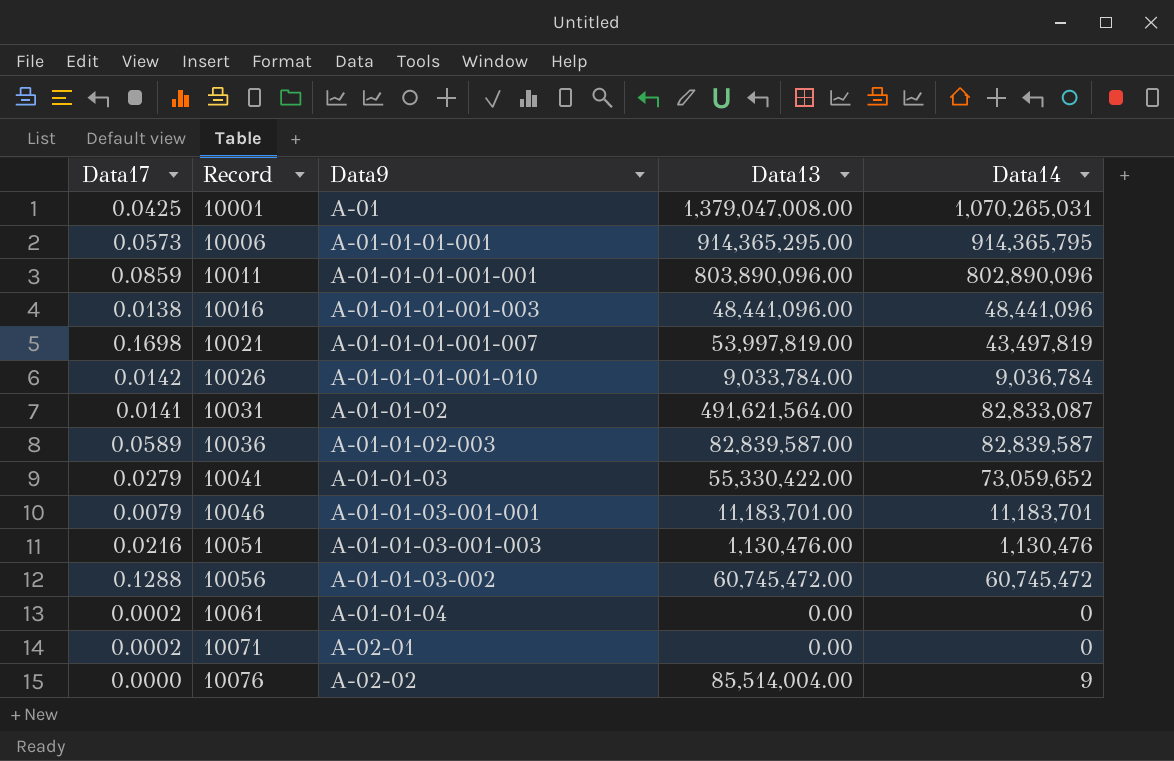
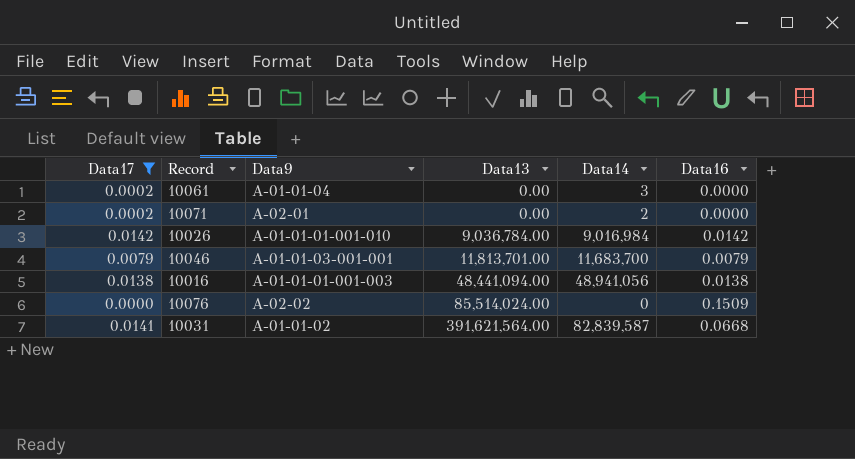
filter: none -> Data17 <= 0.0142
row order: Record ascending -> Data13 ascending
column Data16 | position: none -> 6
10061 | Data14: 0 -> 3
10071 | Data14: 0 -> 2
10026 | Data13: 9,033,784.00 -> 9,036,784.00
10026 | Data14: 9,036,784 -> 9,016,984
10046 | Data13: 11,183,701.00 -> 11,813,701.00
10046 | Data14: 11,183,701 -> 11,683,700
10016 | Data13: 48,441,096.00 -> 48,441,094.00
10016 | Data14: 48,441,096 -> 48,941,056
10076 | Data13: 85,514,004.00 -> 85,514,024.00
10076 | Data14: 9 -> 0
10031 | Data13: 491,621,564.00 -> 391,621,564.00
10031 | Data14: 82,833,087 -> 82,839,587

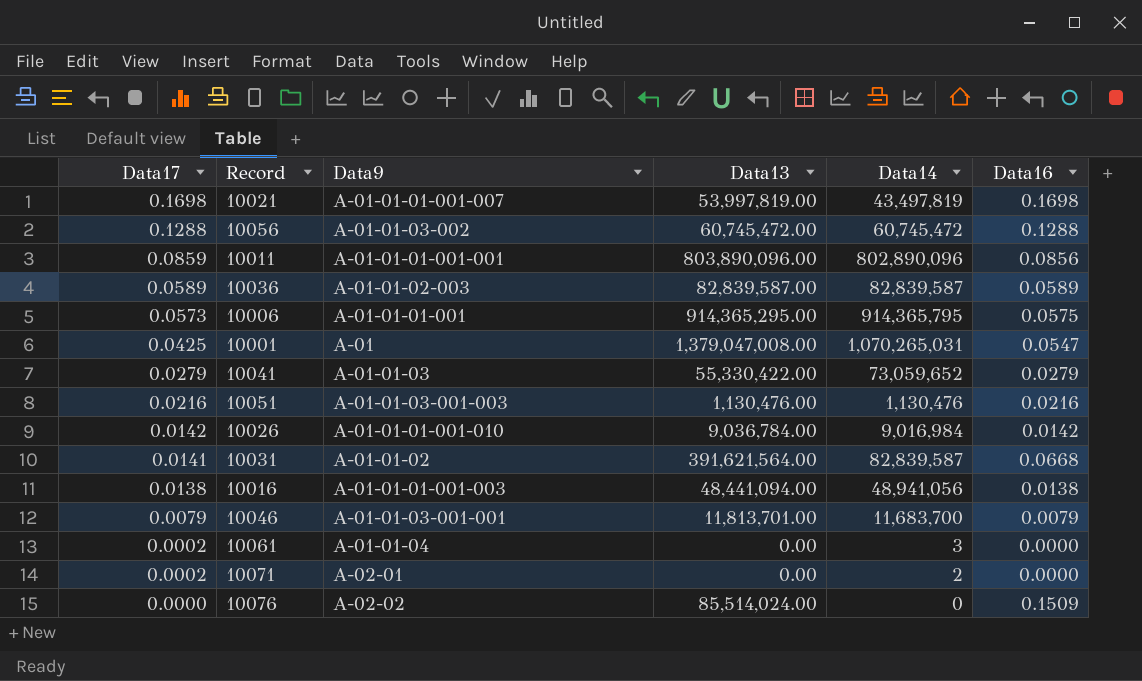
filter: Data17 <= 0.0142 -> none
row order: Data13 ascending -> Data17 descending

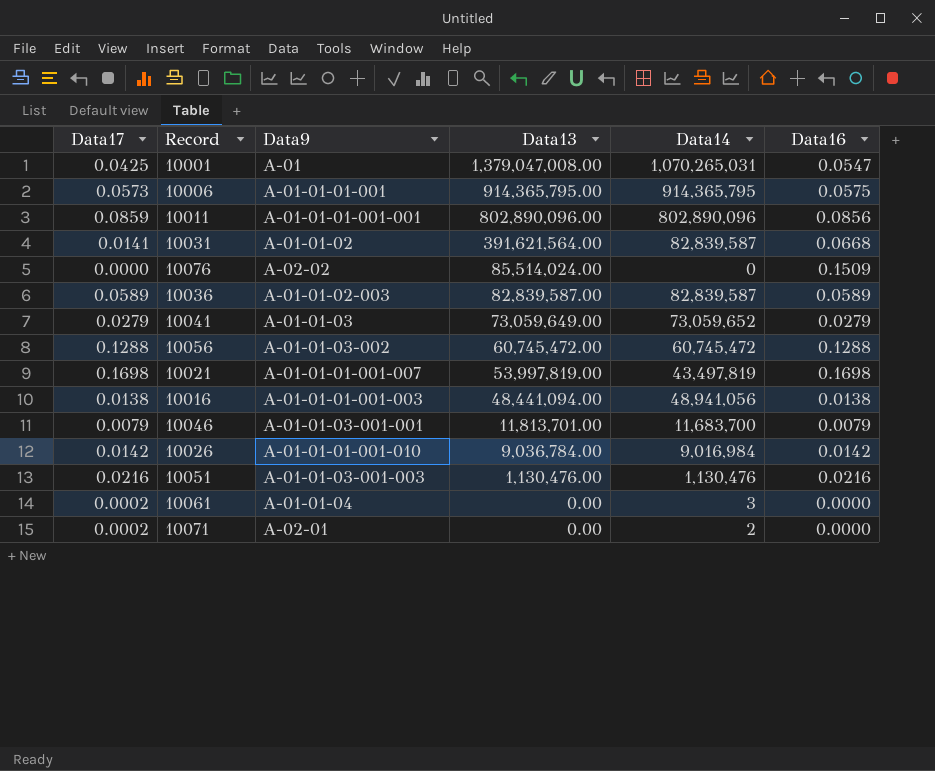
row order: Data17 descending -> Data13 descending
10006 | Data13: 914,365,295.00 -> 914,365,795.00
10011 | Data13: 803,890,096.00 -> 802,890,096.00
10041 | Data13: 55,330,422.00 -> 73,059,649.00

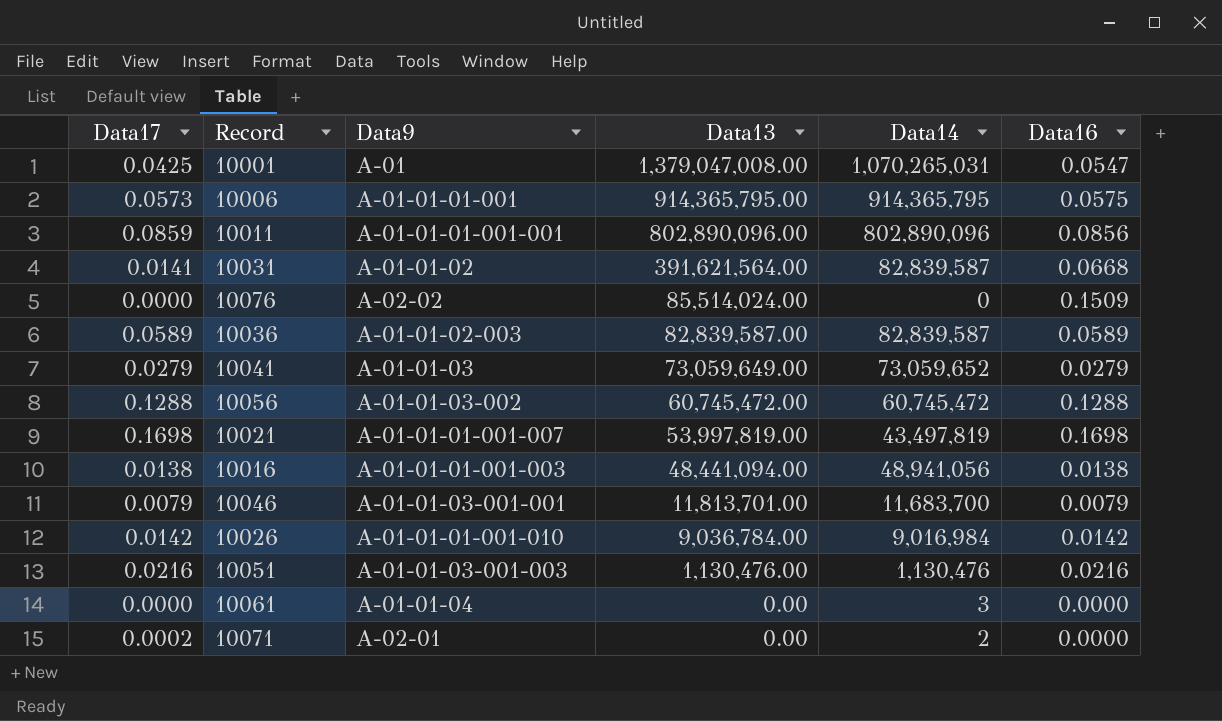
10061 | Data17: 0.0002 -> 0.0000

